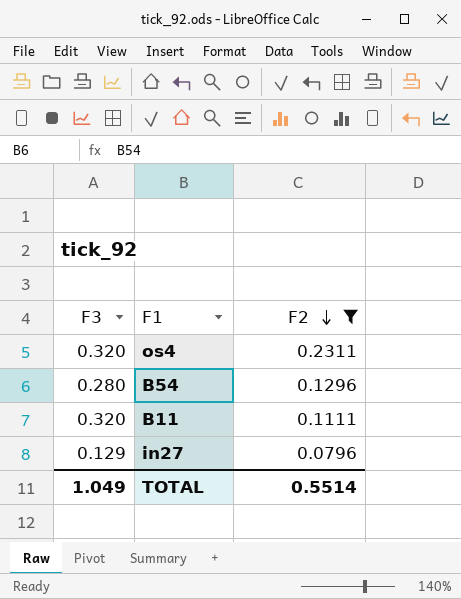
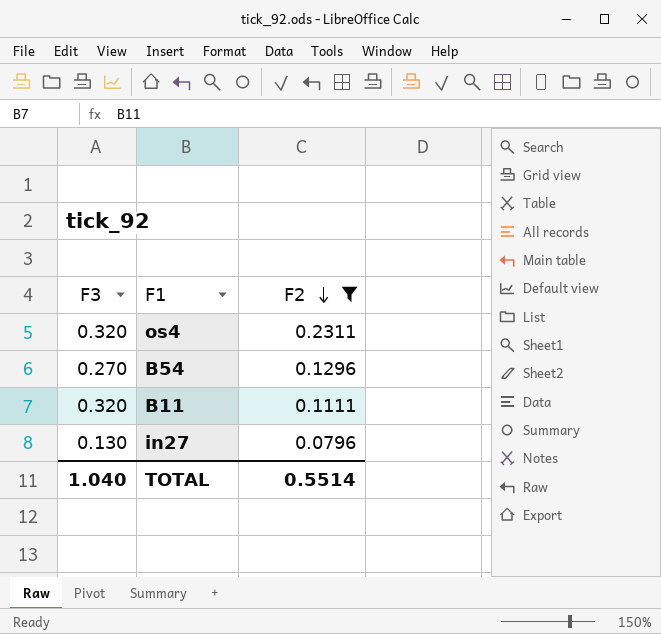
B54 | F3: 0.280 -> 0.270
in27 | F3: 0.129 -> 0.130
TOTAL | F3: 1.049 -> 1.040

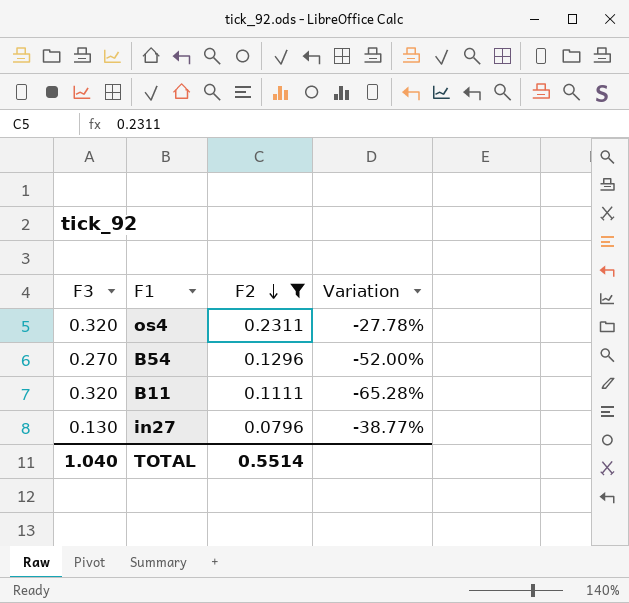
column Variation | formula: none -> ([F2] - [F3]) / [F3]

